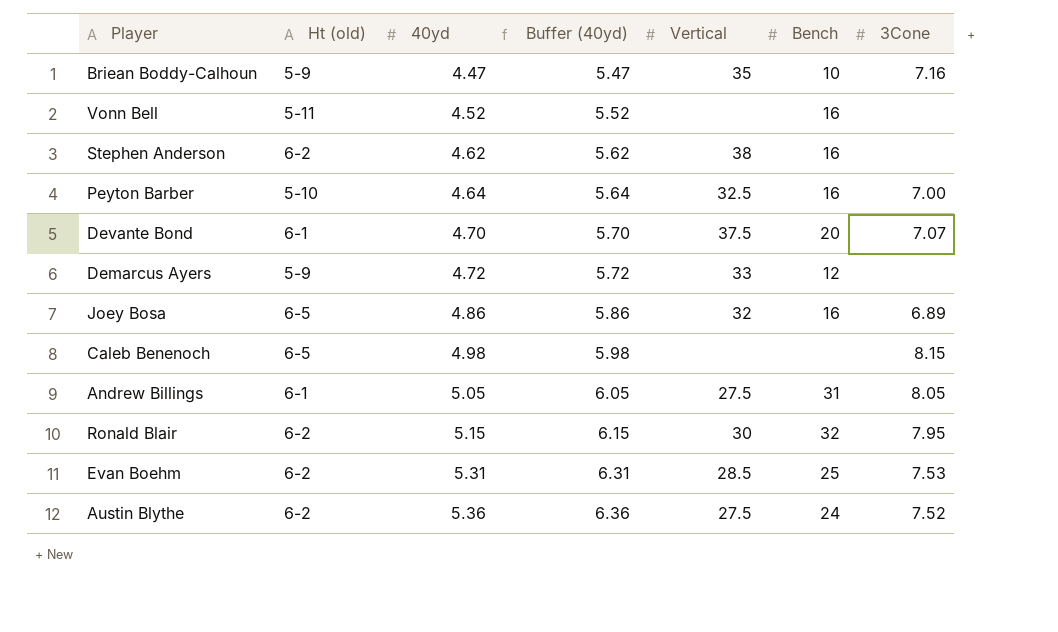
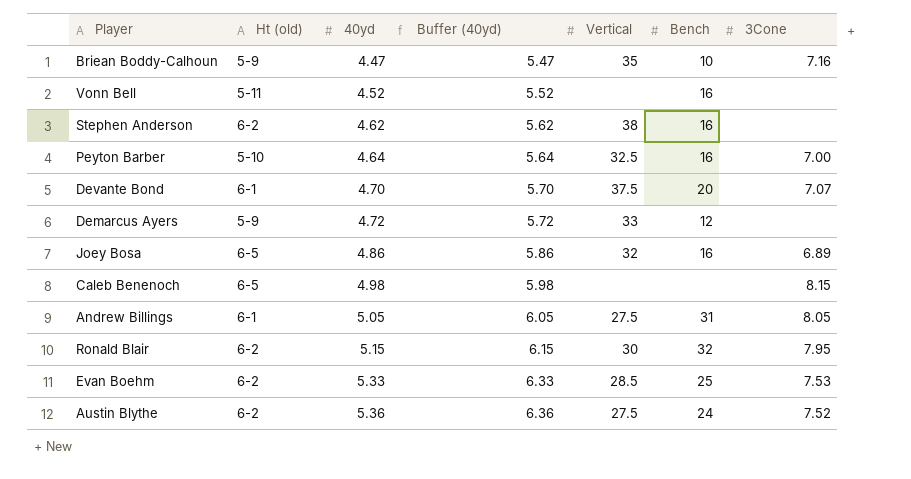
Evan Boehm | 40yd: 5.31 -> 5.33
Evan Boehm | Buffer (40yd): 6.31 -> 6.33

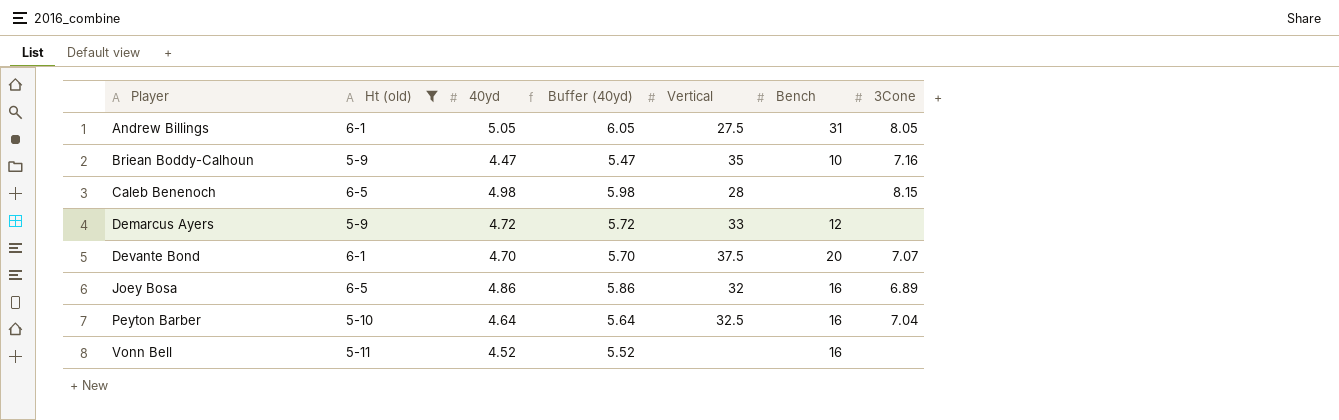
filter: none -> Ht (old) != 6-2
row order: 40yd ascending -> Player ascending
Caleb Benenoch | Vertical: none -> 28
Peyton Barber | 3Cone: 7.00 -> 7.04

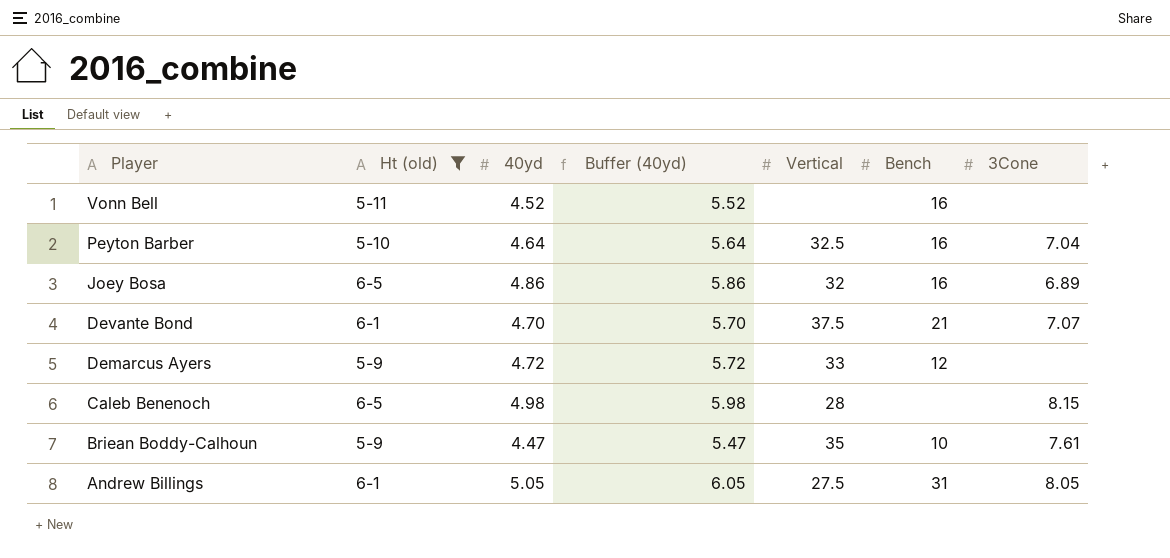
row order: Player ascending -> Player descending
Devante Bond | Bench: 20 -> 21
Briean Boddy-Calhoun | 3Cone: 7.16 -> 7.61

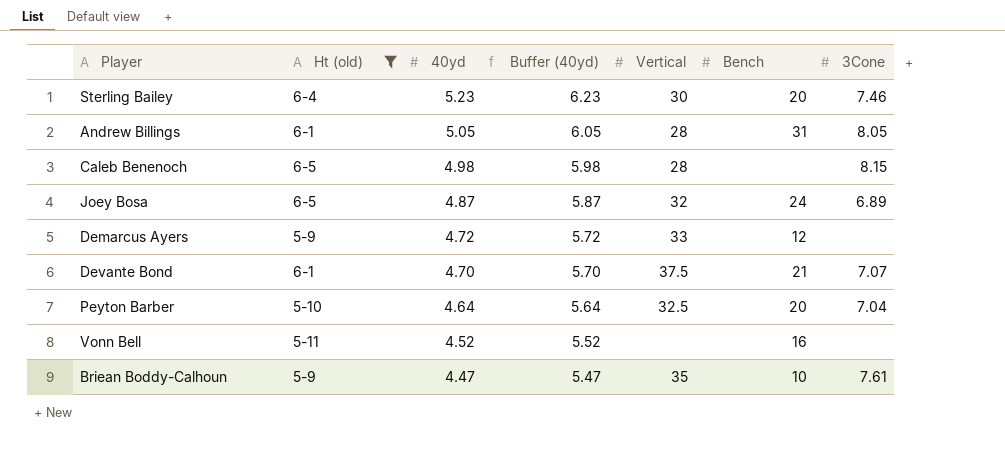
row order: Player descending -> 40yd descending
row Sterling Bailey: none -> 6-4 | 5.23 | 6.23 | 30 | 20 | 7.46
Andrew Billings | Vertical: 27.5 -> 28
Joey Bosa | 40yd: 4.86 -> 4.87
Joey Bosa | Buffer (40yd): 5.86 -> 5.87
Joey Bosa | Bench: 16 -> 24
Peyton Barber | Bench: 16 -> 20

